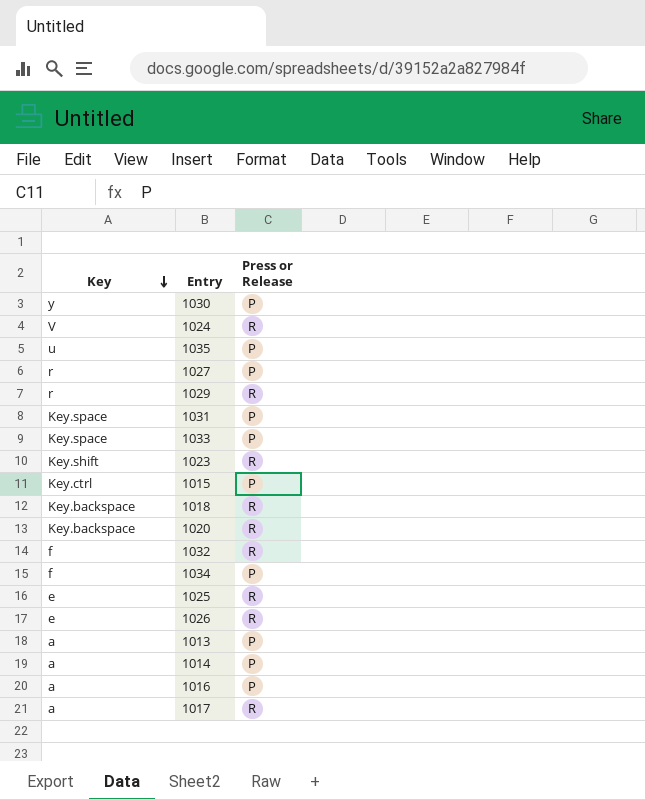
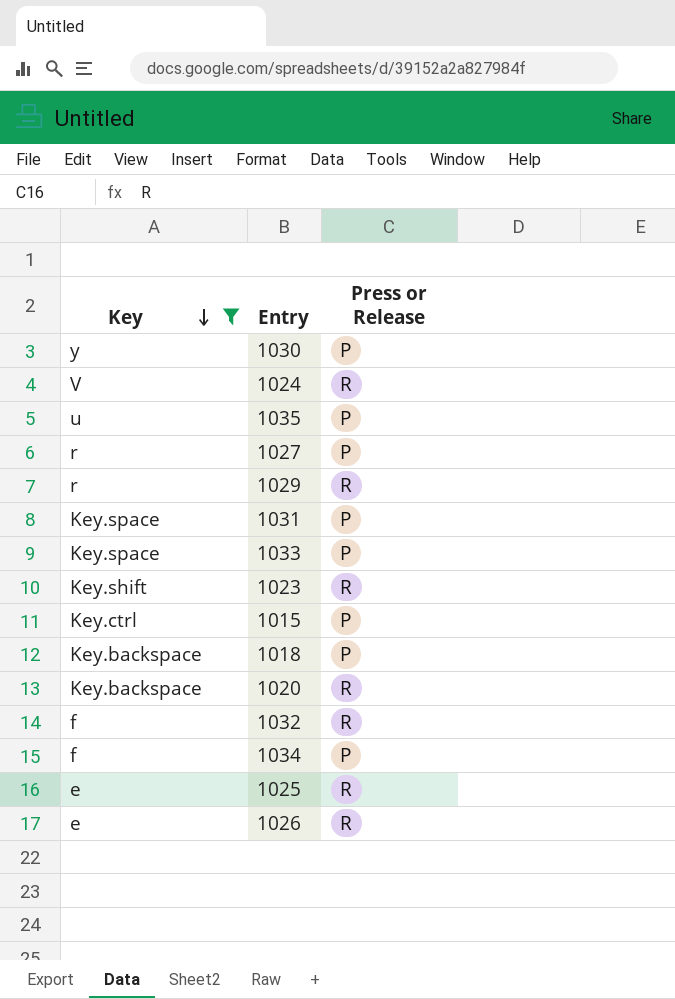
filter: none -> Key != a
1018 | Press or Release: R -> P

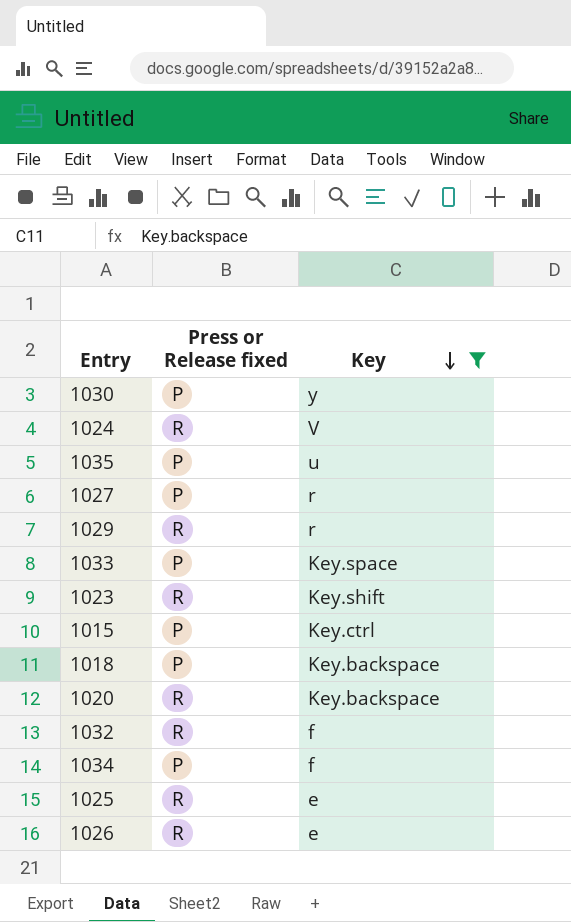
column name: Press or Release -> Press or Release fixed
column Key | position: 1 -> 3
row 1031: Key.space | P -> none

